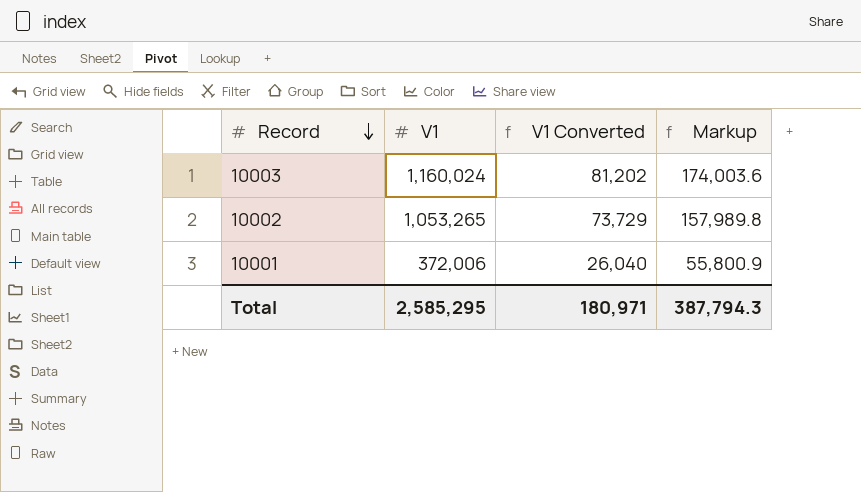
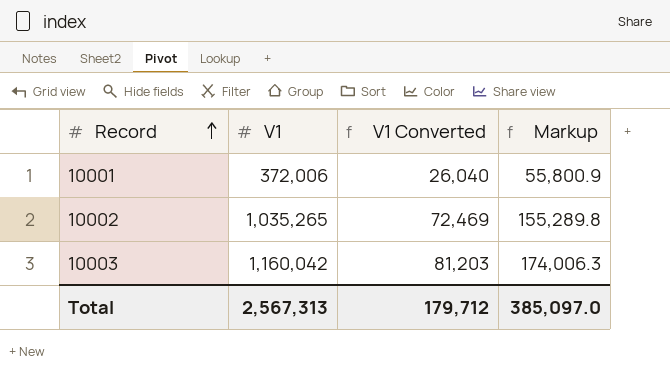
row order: Record descending -> Record ascending
10002 | V1: 1,053,265 -> 1,035,265
10002 | V1 Converted: 73,729 -> 72,469
10002 | Markup: 157,989.8 -> 155,289.8
10003 | V1: 1,160,024 -> 1,160,042
10003 | V1 Converted: 81,202 -> 81,203
10003 | Markup: 174,003.6 -> 174,006.3
Total | V1: 2,585,295 -> 2,567,313
Total | V1 Converted: 180,971 -> 179,712
Total | Markup: 387,794.3 -> 385,097.0

